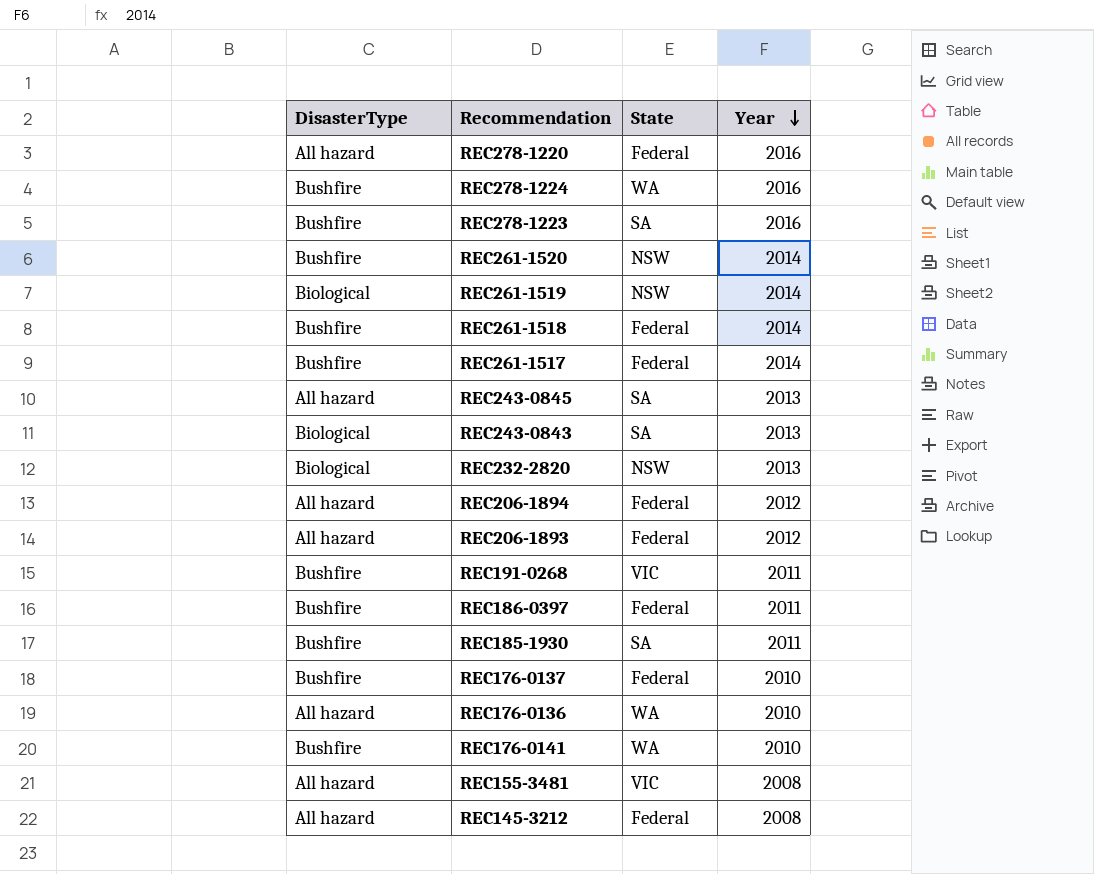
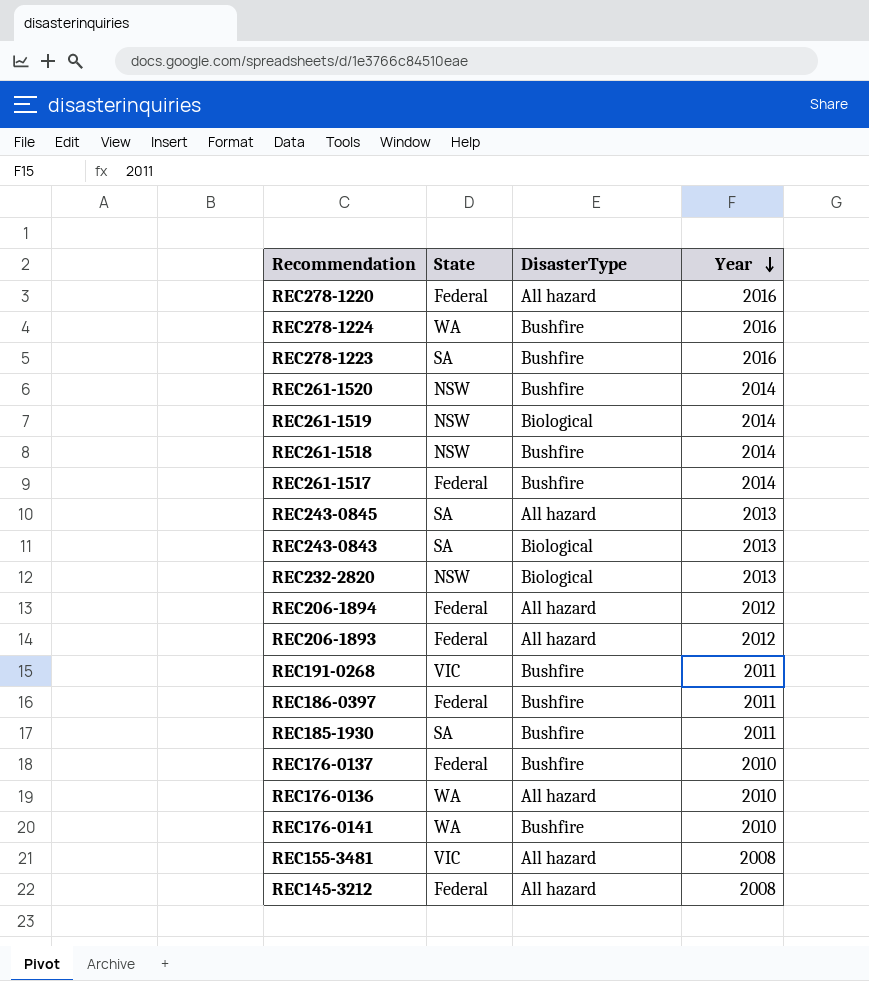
column DisasterType | position: 1 -> 3
REC261-1518 | State: Federal -> NSW

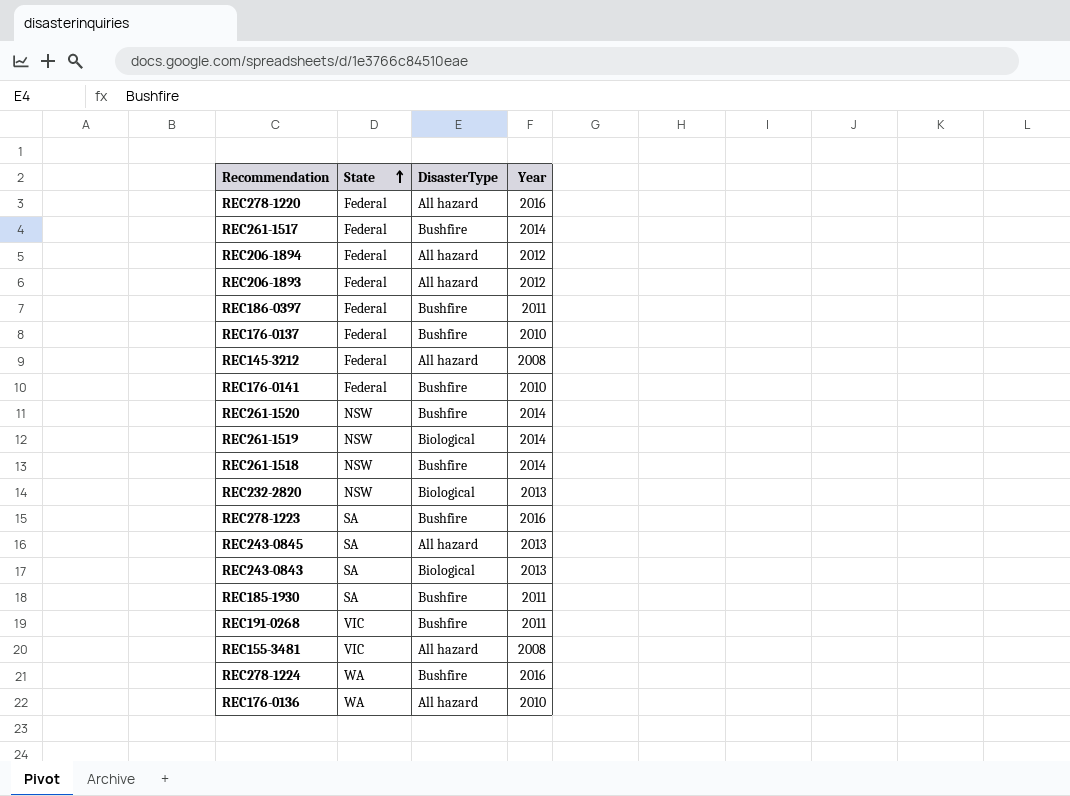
row order: Year descending -> State ascending
REC176-0141 | State: WA -> Federal

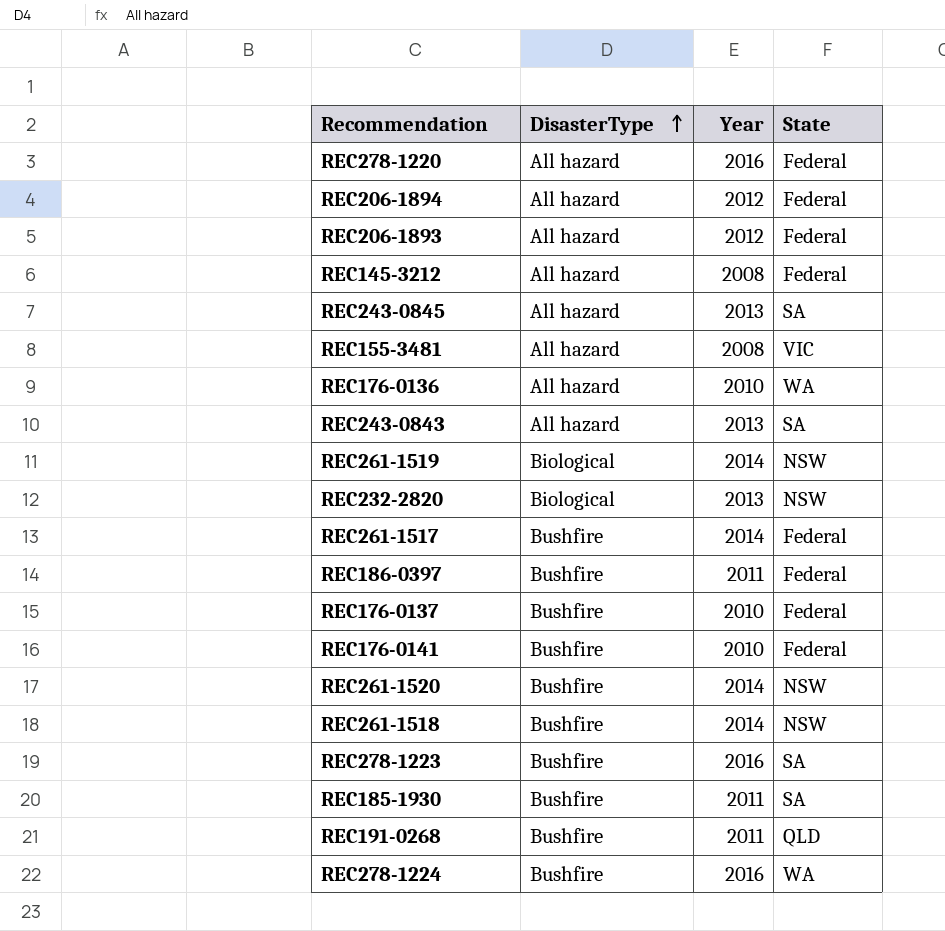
row order: State ascending -> DisasterType ascending
column State | position: 2 -> 4
REC243-0843 | DisasterType: Biological -> All hazard
REC191-0268 | State: VIC -> QLD

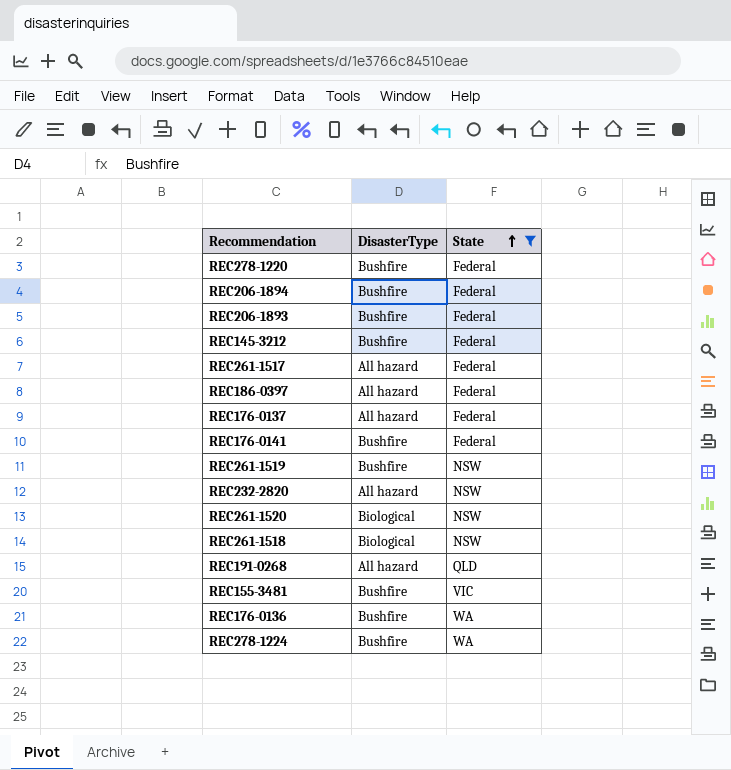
filter: none -> State != SA
row order: DisasterType ascending -> State ascending
column Year | position: 3 -> none
REC278-1220 | DisasterType: All hazard -> Bushfire
REC206-1894 | DisasterType: All hazard -> Bushfire
REC206-1893 | DisasterType: All hazard -> Bushfire
REC145-3212 | DisasterType: All hazard -> Bushfire
REC261-1517 | DisasterType: Bushfire -> All hazard
REC186-0397 | DisasterType: Bushfire -> All hazard
REC176-0137 | DisasterType: Bushfire -> All hazard
REC261-1519 | DisasterType: Biological -> Bushfire
REC232-2820 | DisasterType: Biological -> All hazard
REC261-1520 | DisasterType: Bushfire -> Biological
REC261-1518 | DisasterType: Bushfire -> Biological
REC191-0268 | DisasterType: Bushfire -> All hazard
REC155-3481 | DisasterType: All hazard -> Bushfire
REC176-0136 | DisasterType: All hazard -> Bushfire

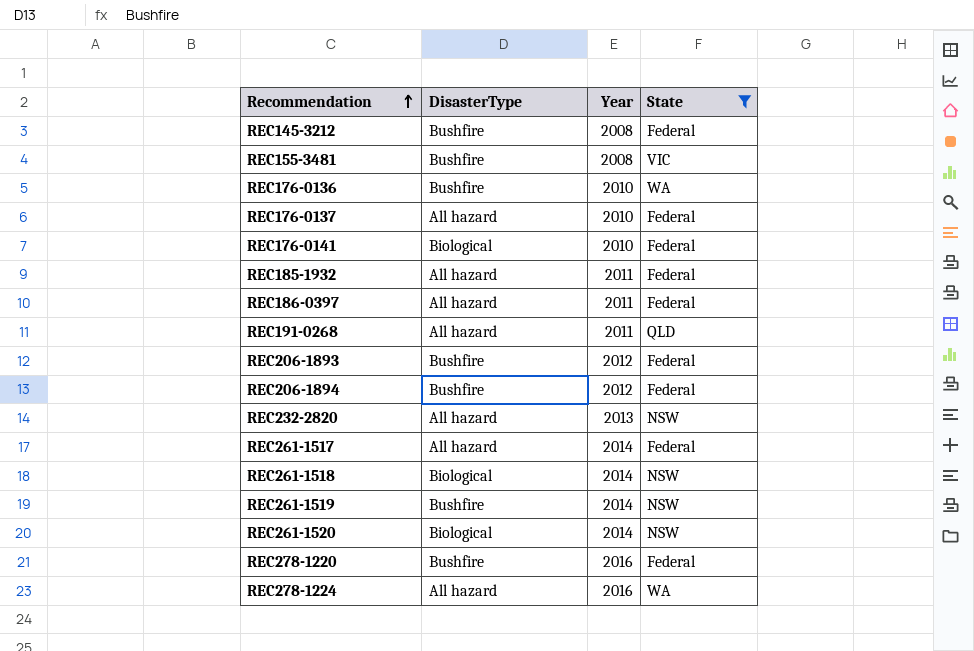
row order: State ascending -> Recommendation ascending
column Year | position: none -> 3
REC176-0141 | DisasterType: Bushfire -> Biological
row REC185-1932: none -> All hazard | 2011 | Federal
REC278-1224 | DisasterType: Bushfire -> All hazard

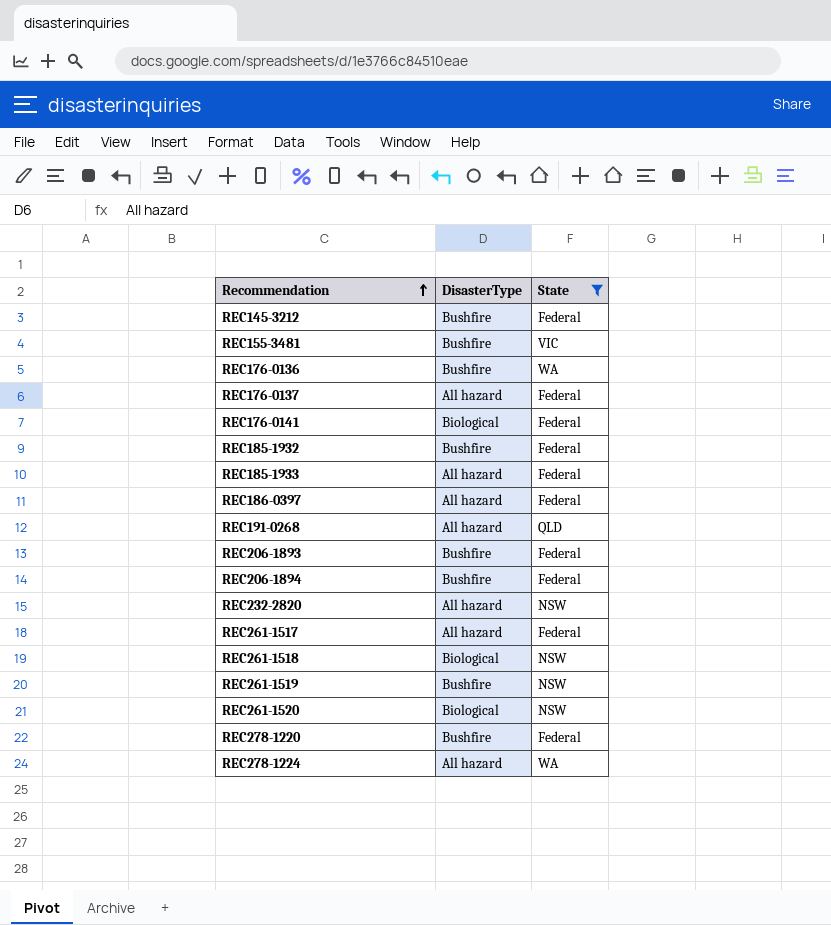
column Year | position: 3 -> none
REC185-1932 | DisasterType: All hazard -> Bushfire
row REC185-1933: none -> All hazard | Federal

